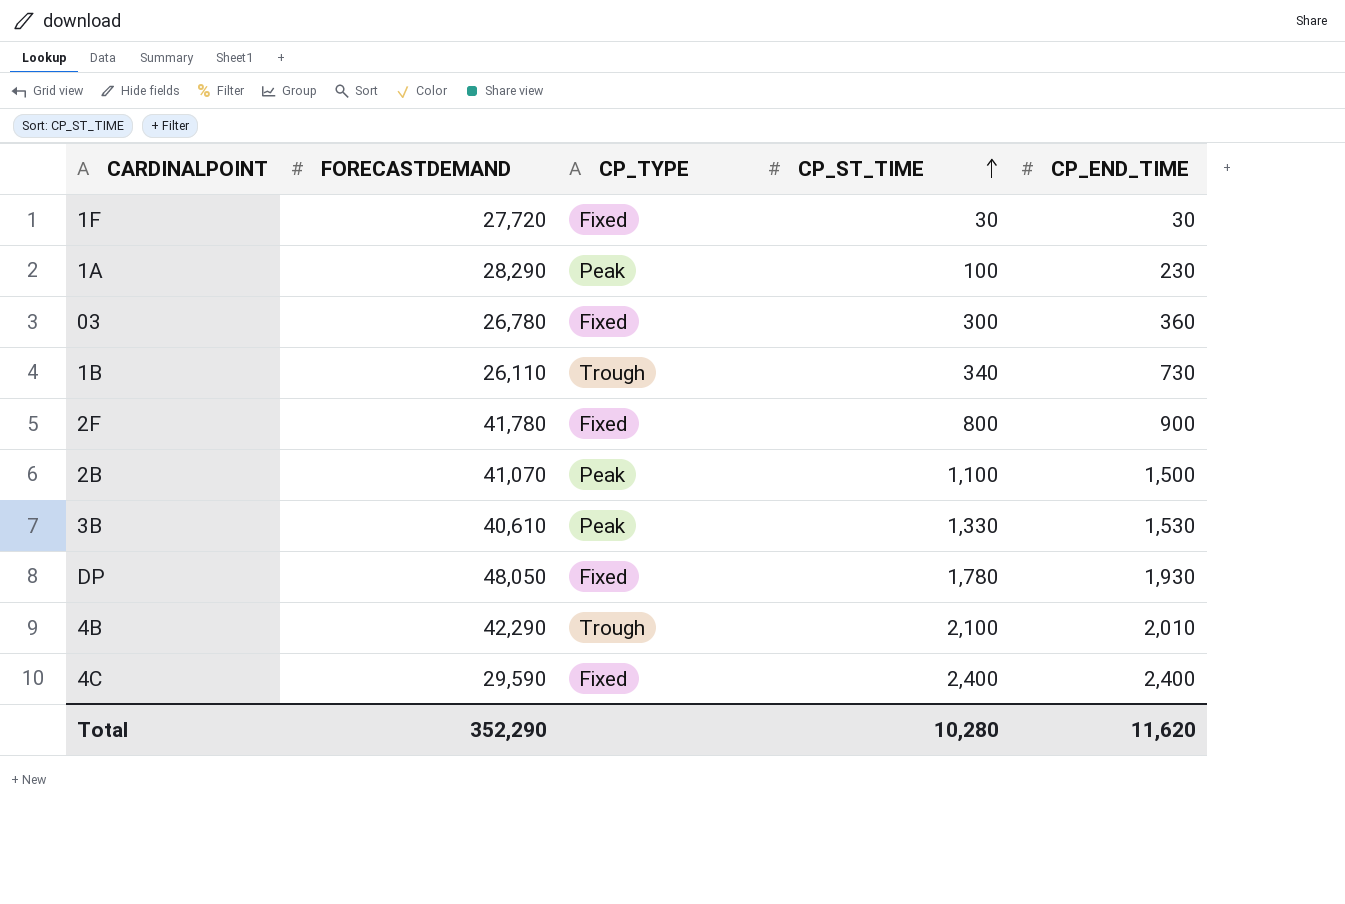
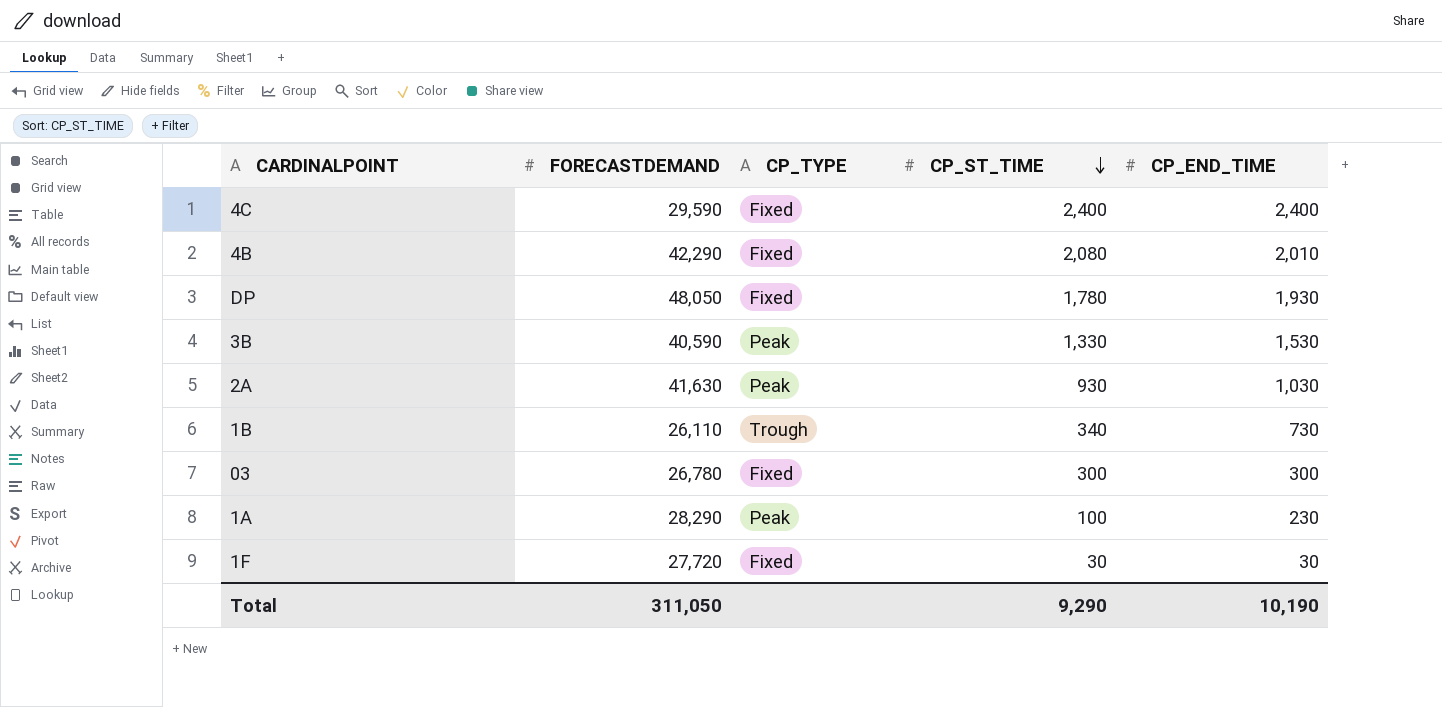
row order: CP_ST_TIME ascending -> CP_ST_TIME descending
row 2F: 41,780 | Fixed | 800 | 900 -> none
row 2B: 41,070 | Peak | 1,100 | 1,500 -> none
4B | CP_TYPE: Trough -> Fixed
4B | CP_ST_TIME: 2,100 -> 2,080
3B | FORECASTDEMAND: 40,610 -> 40,590
row 2A: none -> 41,630 | Peak | 930 | 1,030
03 | CP_END_TIME: 360 -> 300
Total | FORECASTDEMAND: 352,290 -> 311,050
Total | CP_ST_TIME: 10,280 -> 9,290
Total | CP_END_TIME: 11,620 -> 10,190

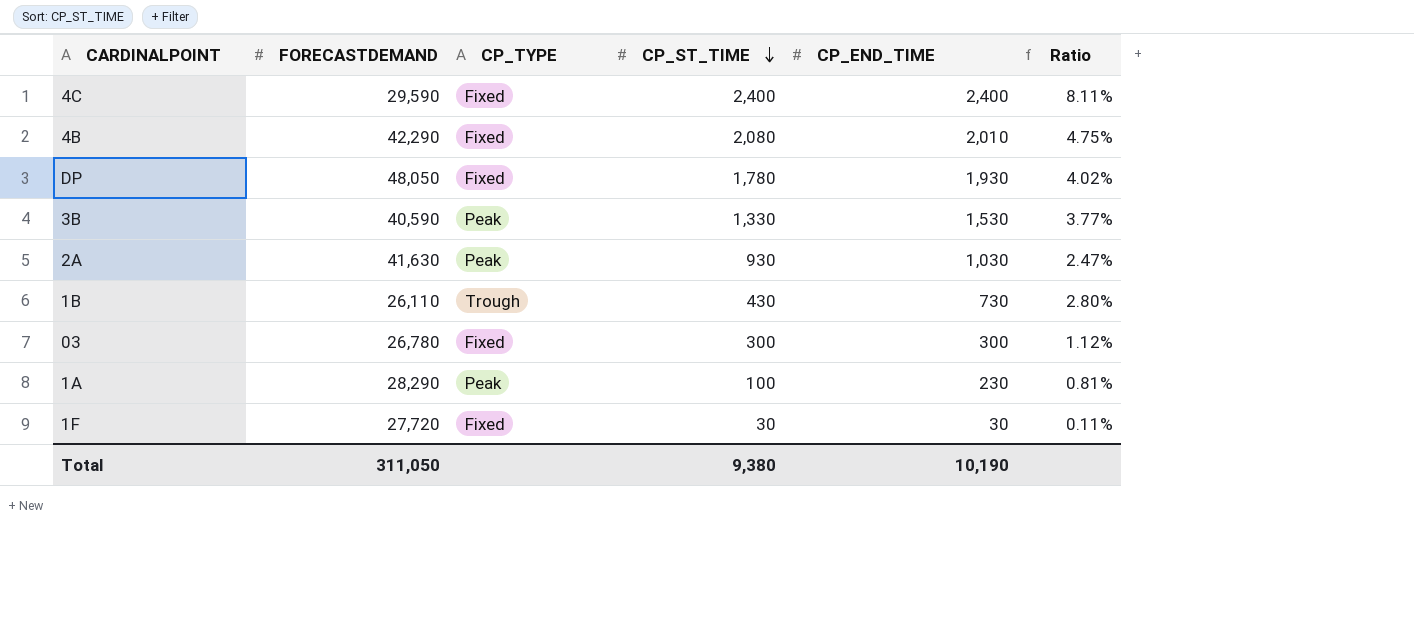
column Ratio | formula: none -> [CP_END_TIME] / [FORECASTDEMAND]
1B | CP_ST_TIME: 340 -> 430
Total | CP_ST_TIME: 9,290 -> 9,380

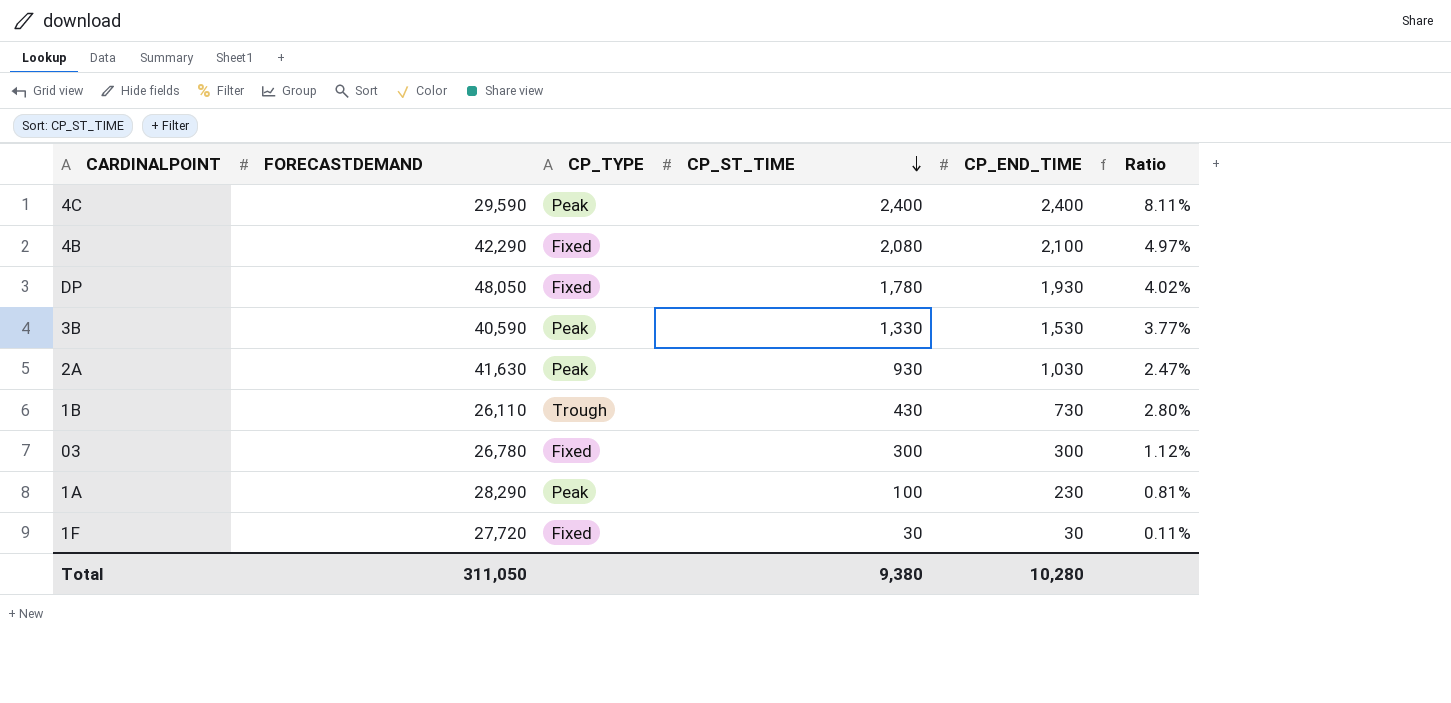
4C | CP_TYPE: Fixed -> Peak
4B | CP_END_TIME: 2,010 -> 2,100
4B | Ratio: 4.75% -> 4.97%
Total | CP_END_TIME: 10,190 -> 10,280

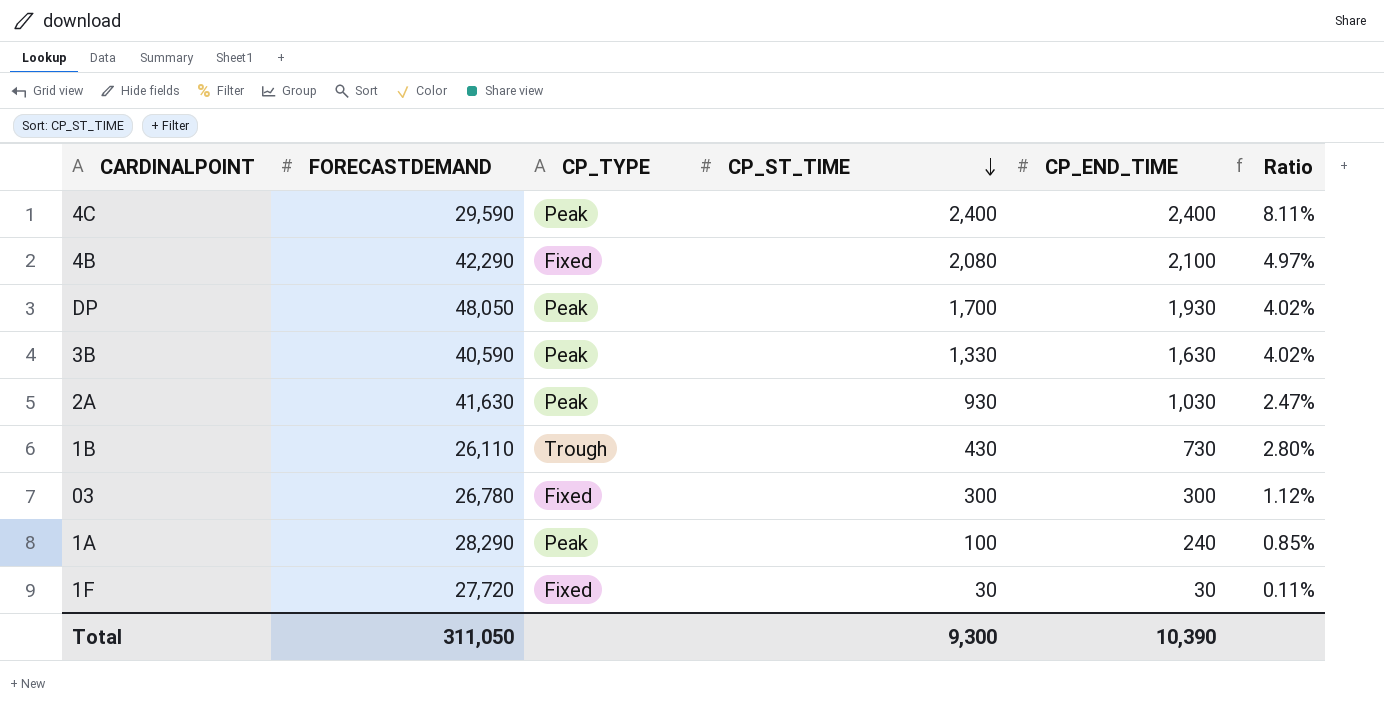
DP | CP_TYPE: Fixed -> Peak
DP | CP_ST_TIME: 1,780 -> 1,700
3B | CP_END_TIME: 1,530 -> 1,630
3B | Ratio: 3.77% -> 4.02%
1A | CP_END_TIME: 230 -> 240
1A | Ratio: 0.81% -> 0.85%
Total | CP_ST_TIME: 9,380 -> 9,300
Total | CP_END_TIME: 10,280 -> 10,390

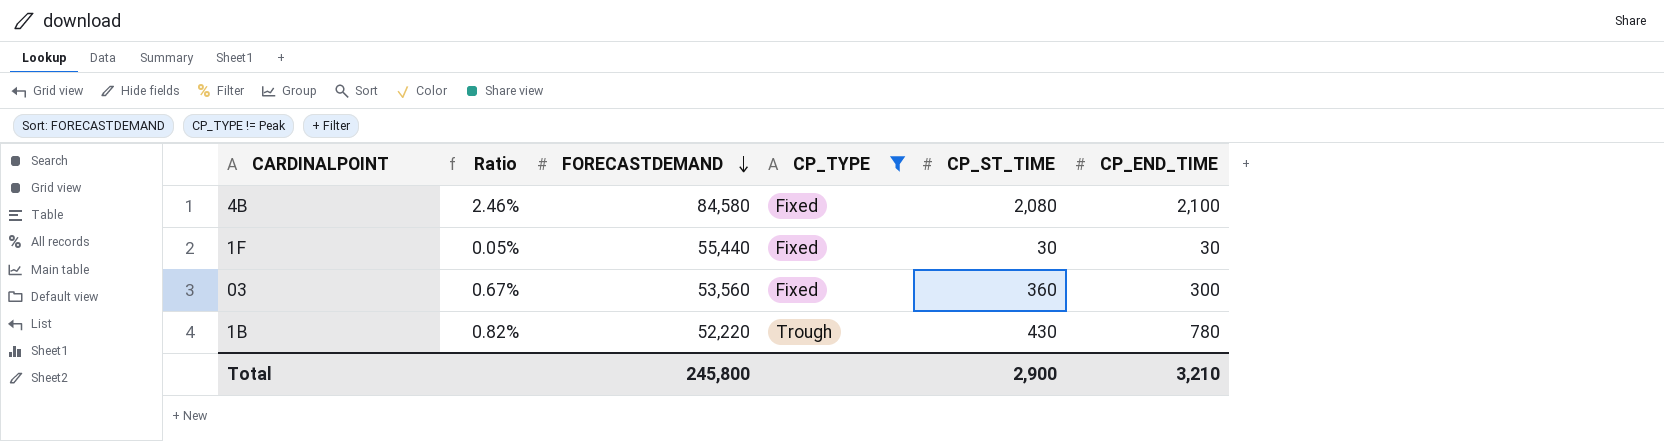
filter: none -> CP_TYPE != Peak
row order: CP_ST_TIME descending -> FORECASTDEMAND descending
column Ratio | formula: [CP_END_TIME] / [FORECASTDEMAND] -> [CP_ST_TIME] / [FORECASTDEMAND]
column Ratio | position: 6 -> 2
4B | FORECASTDEMAND: 42,290 -> 84,580
1F | FORECASTDEMAND: 27,720 -> 55,440
03 | FORECASTDEMAND: 26,780 -> 53,560
03 | CP_ST_TIME: 300 -> 360
1B | FORECASTDEMAND: 26,110 -> 52,220
1B | CP_END_TIME: 730 -> 780
Total | FORECASTDEMAND: 311,050 -> 245,800
Total | CP_ST_TIME: 9,300 -> 2,900
Total | CP_END_TIME: 10,390 -> 3,210

